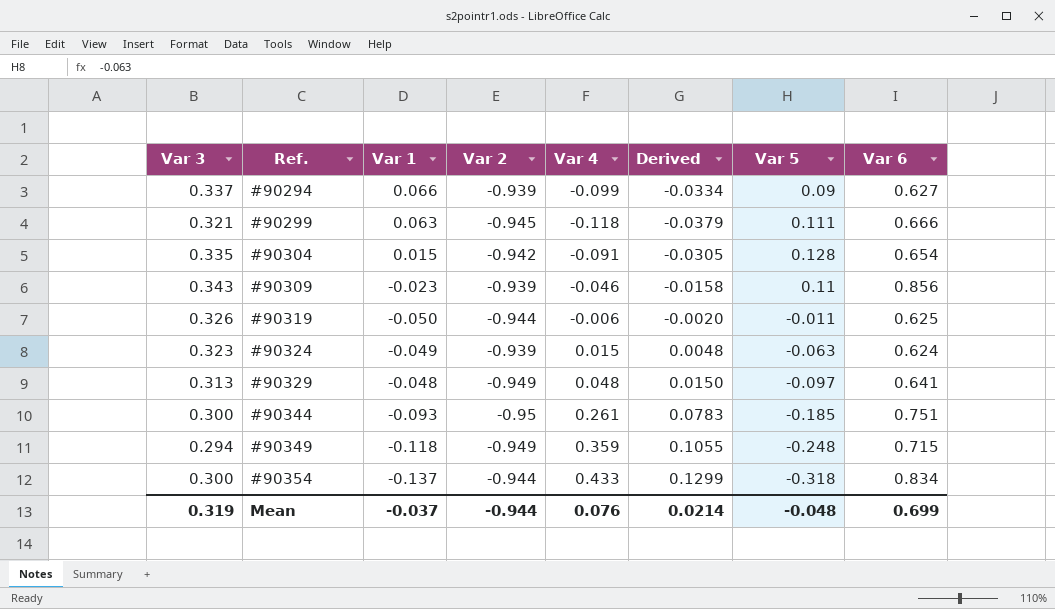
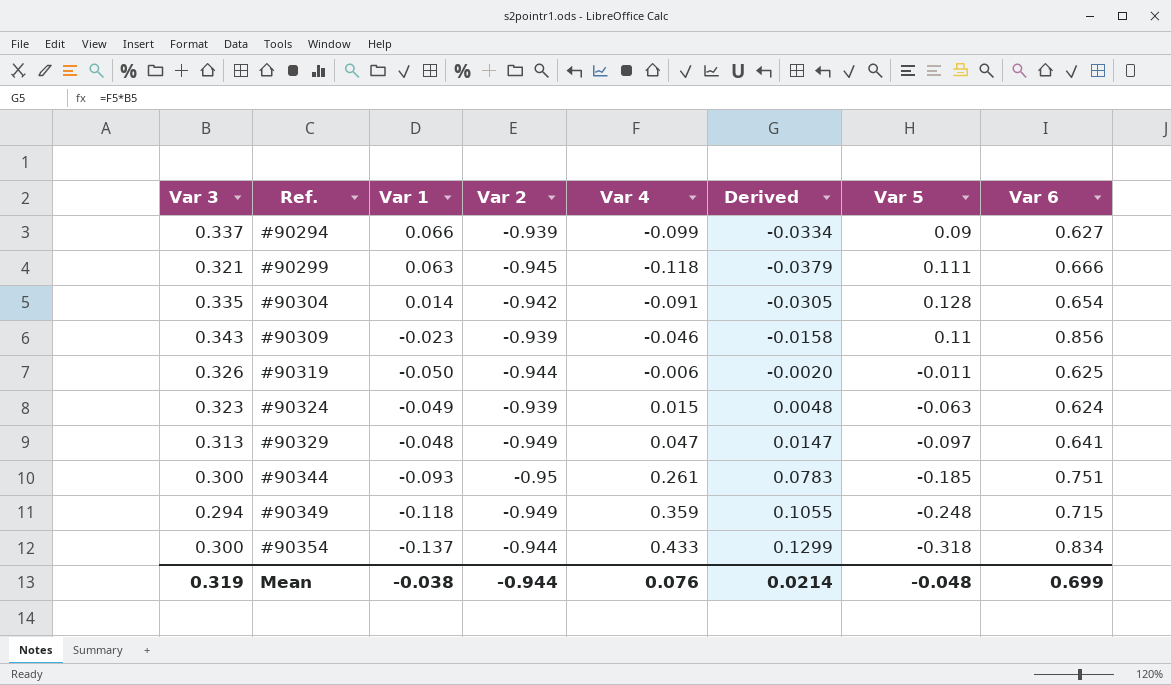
#90304 | Var 1: 0.015 -> 0.014
#90329 | Var 4: 0.048 -> 0.047
#90329 | Derived: 0.0150 -> 0.0147
Mean | Var 1: -0.037 -> -0.038

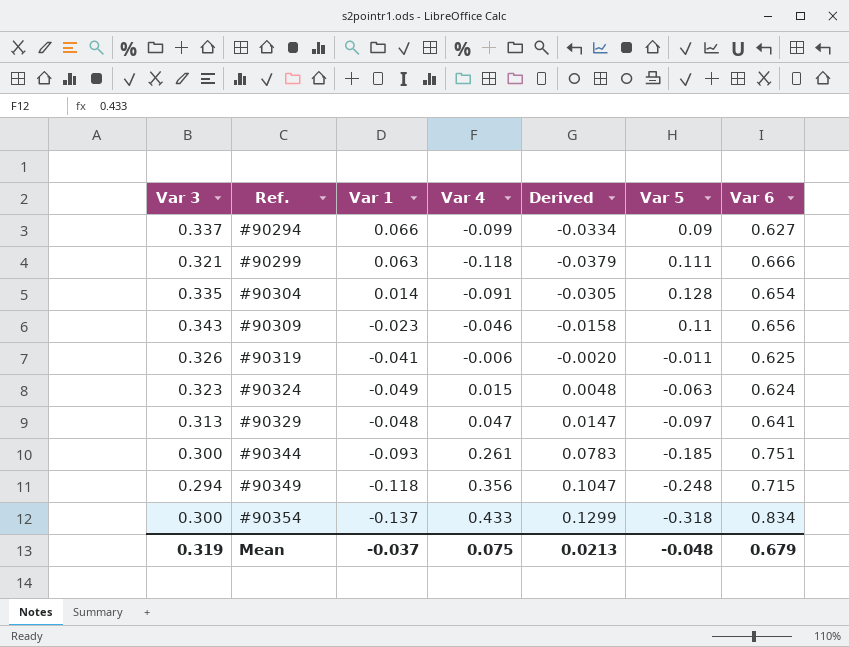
column Var 2 | position: 4 -> none
#90309 | Var 6: 0.856 -> 0.656
#90319 | Var 1: -0.050 -> -0.041
#90349 | Var 4: 0.359 -> 0.356
#90349 | Derived: 0.1055 -> 0.1047
Mean | Var 1: -0.038 -> -0.037
Mean | Var 4: 0.076 -> 0.075
Mean | Derived: 0.0214 -> 0.0213
Mean | Var 6: 0.699 -> 0.679

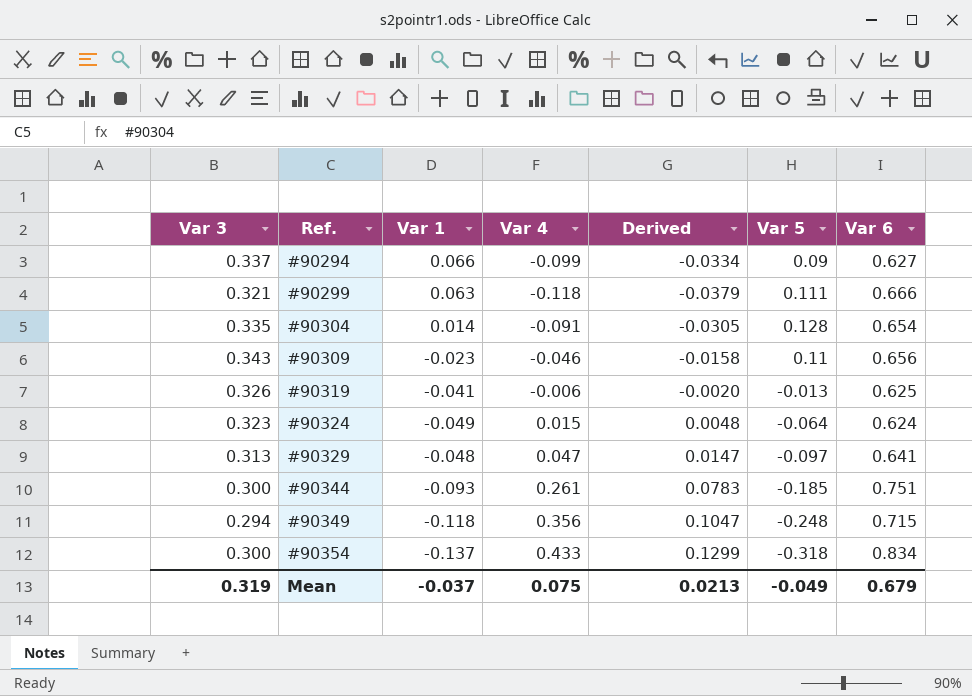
#90319 | Var 5: -0.011 -> -0.013
#90324 | Var 5: -0.063 -> -0.064
Mean | Var 5: -0.048 -> -0.049

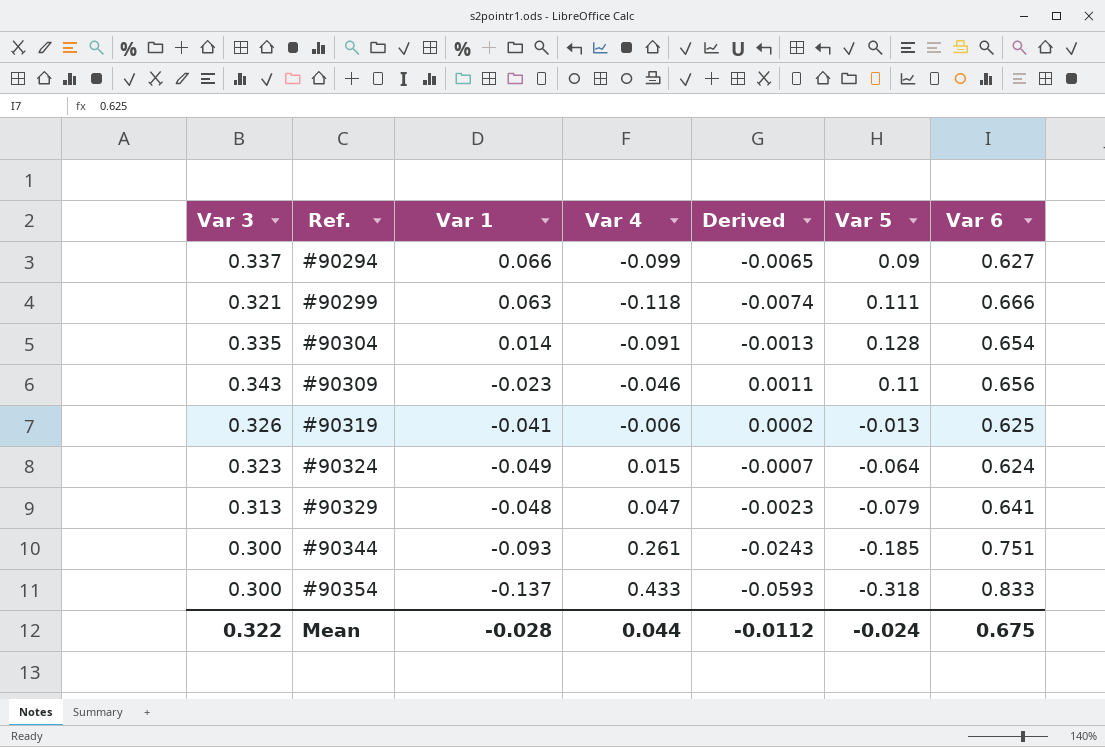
column Derived | formula: [Var 3] * [Var 4] -> [Var 1] * [Var 4]
row #90349: 0.294 | -0.118 | 0.356 | 0.1047 | -0.248 | 0.715 -> none
#90329 | Var 5: -0.097 -> -0.079
#90354 | Var 6: 0.834 -> 0.833
Mean | Var 3: 0.319 -> 0.322
Mean | Var 1: -0.037 -> -0.028
Mean | Var 4: 0.075 -> 0.044
Mean | Derived: 0.0213 -> -0.0112
Mean | Var 5: -0.049 -> -0.024
Mean | Var 6: 0.679 -> 0.675

